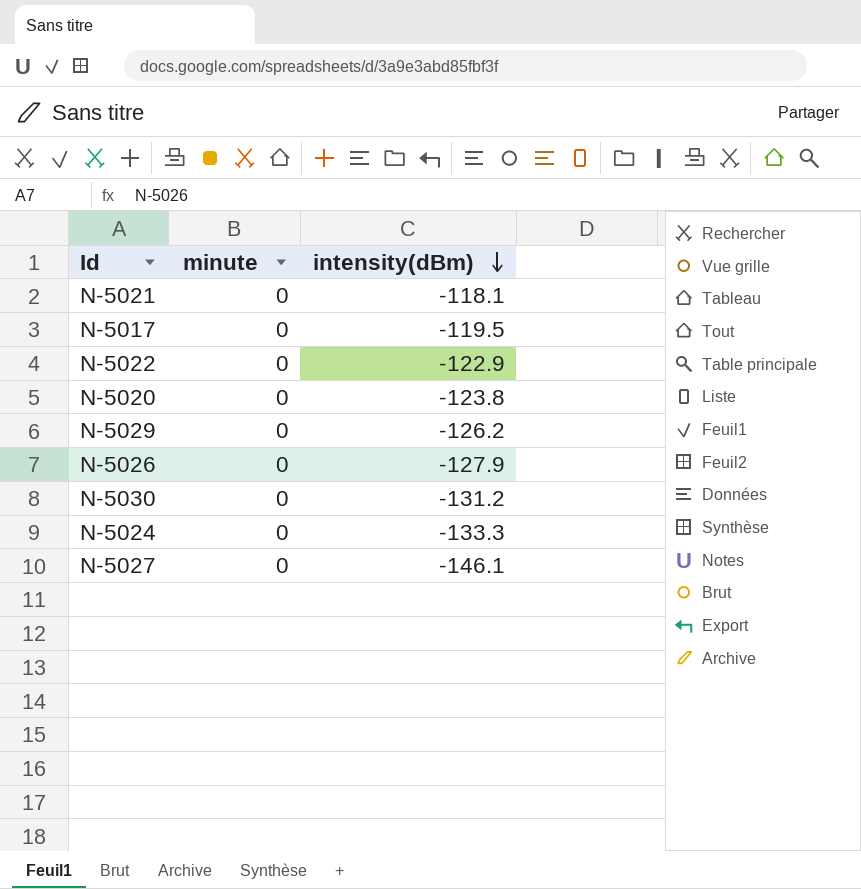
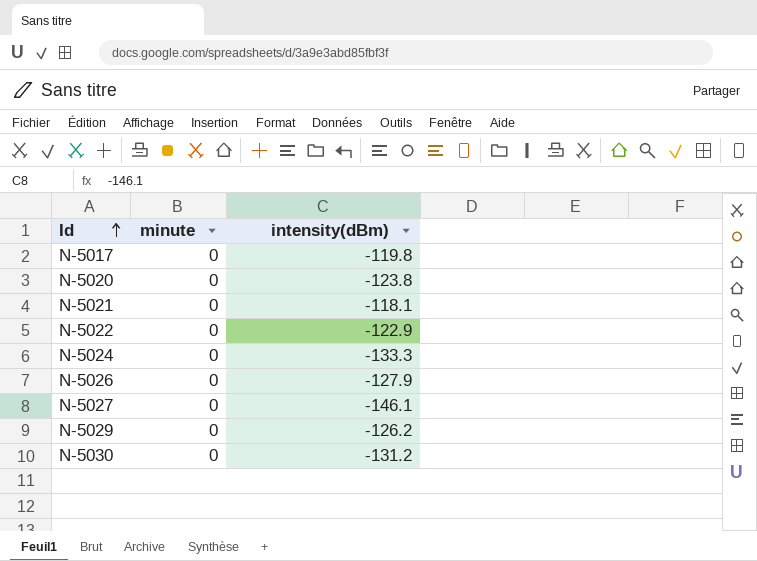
row order: intensity(dBm) descending -> Id ascending
N-5017 | intensity(dBm): -119.5 -> -119.8

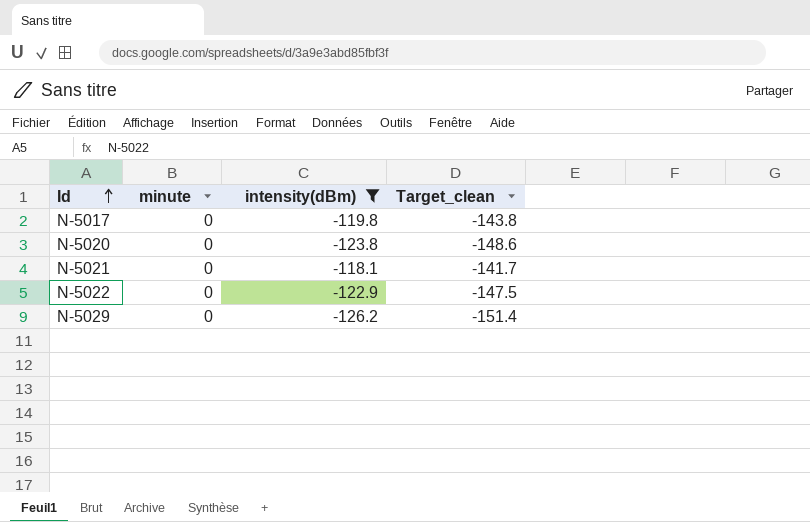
filter: none -> intensity(dBm) >= -126.2
column Target_clean | formula: none -> [intensity(dBm)] * 1.2

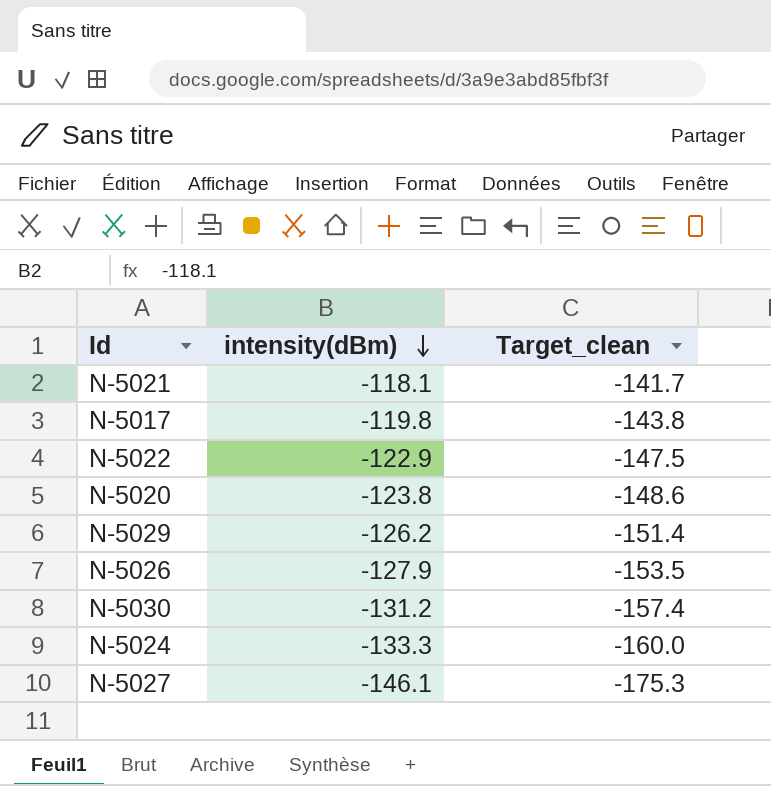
filter: intensity(dBm) >= -126.2 -> none
row order: Id ascending -> intensity(dBm) descending
column minute | position: 2 -> none

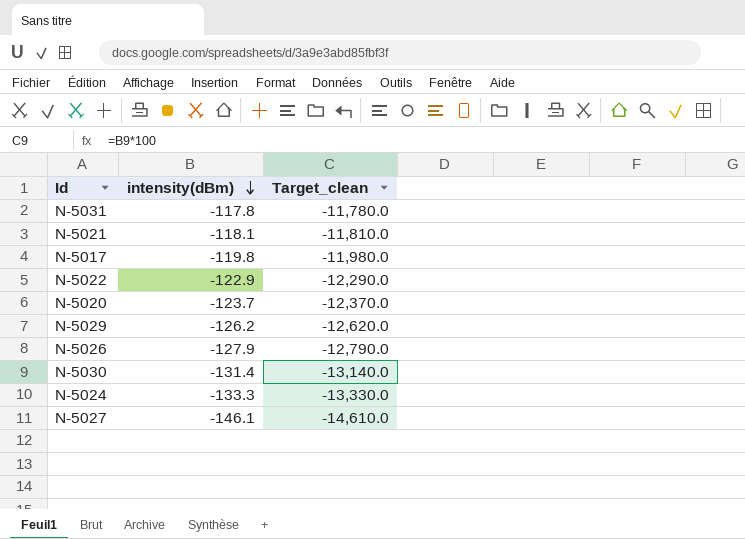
column Target_clean | formula: [intensity(dBm)] * 1.2 -> [intensity(dBm)] * 100
row N-5031: none -> -117.8 | -11,780.0
N-5020 | intensity(dBm): -123.8 -> -123.7
N-5030 | intensity(dBm): -131.2 -> -131.4

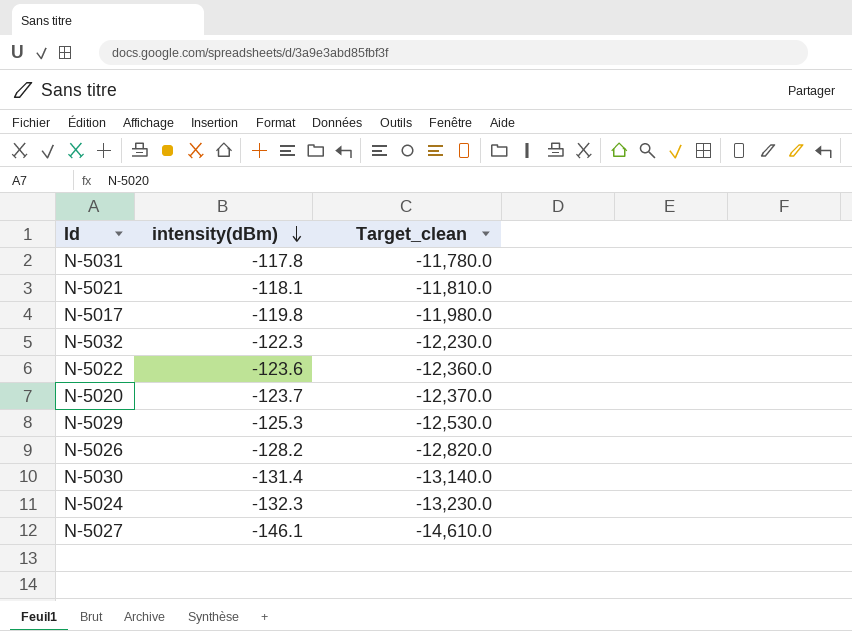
row N-5032: none -> -122.3 | -12,230.0
N-5022 | intensity(dBm): -122.9 -> -123.6
N-5022 | Target_clean: -12,290.0 -> -12,360.0
N-5029 | intensity(dBm): -126.2 -> -125.3
N-5029 | Target_clean: -12,620.0 -> -12,530.0
N-5026 | intensity(dBm): -127.9 -> -128.2
N-5026 | Target_clean: -12,790.0 -> -12,820.0
N-5024 | intensity(dBm): -133.3 -> -132.3
N-5024 | Target_clean: -13,330.0 -> -13,230.0

